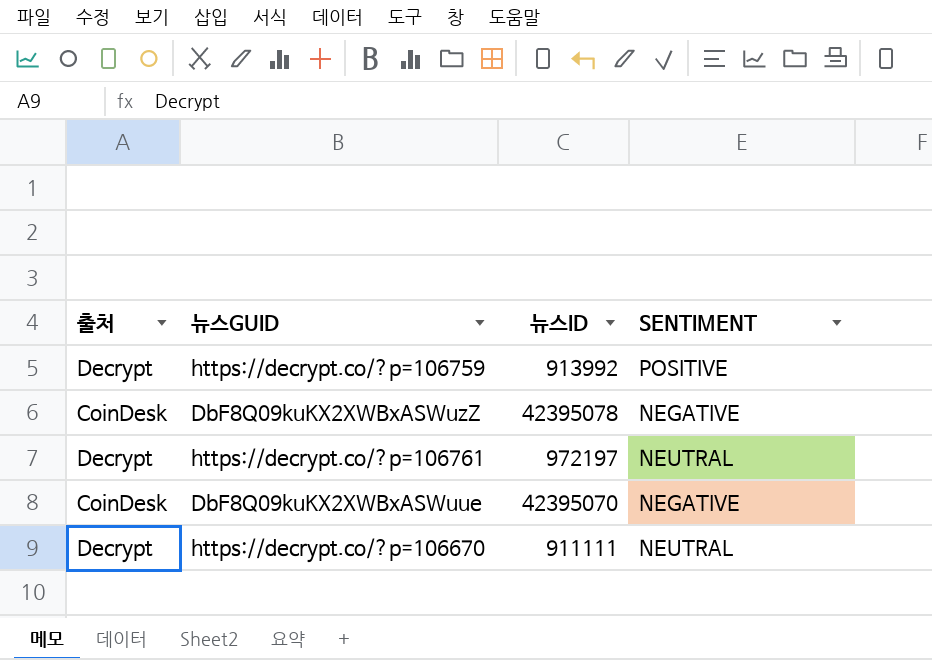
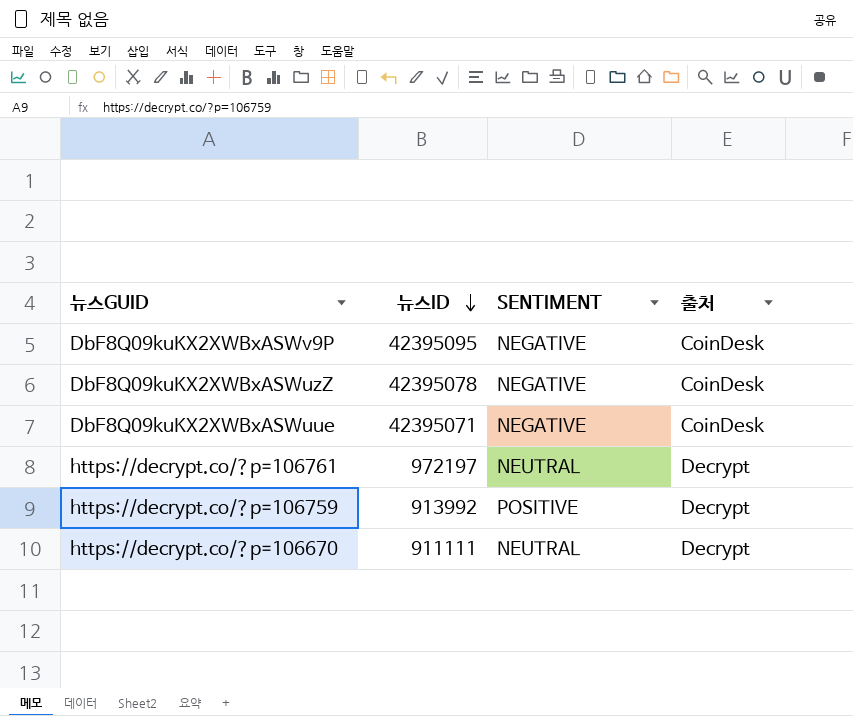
row order: none -> 뉴스ID descending
column 출처 | position: 1 -> 4
row DbF8Q09kuKX2XWBxASWv9P: none -> 42395095 | NEGATIVE | CoinDesk
DbF8Q09kuKX2XWBxASWuue | 뉴스ID: 42395070 -> 42395071

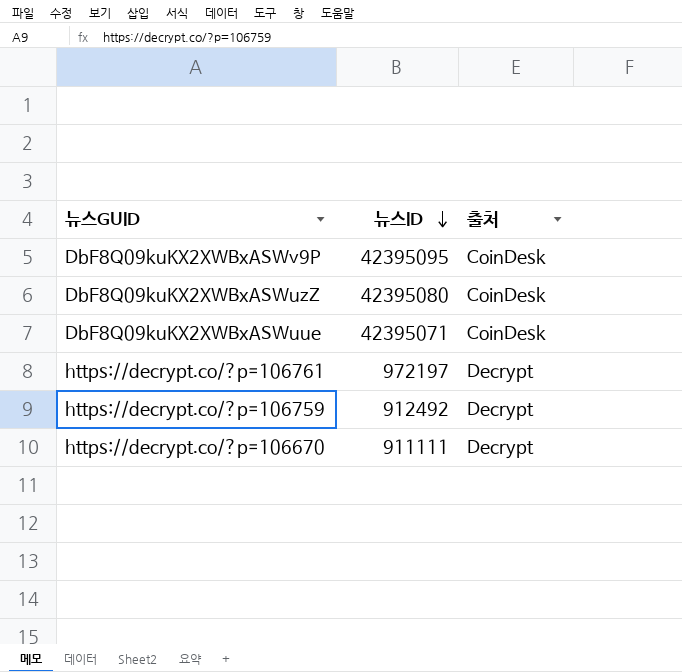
column SENTIMENT | position: 3 -> none
DbF8Q09kuKX2XWBxASWuzZ | 뉴스ID: 42395078 -> 42395080
https://decrypt.co/?p=106759 | 뉴스ID: 913992 -> 912492

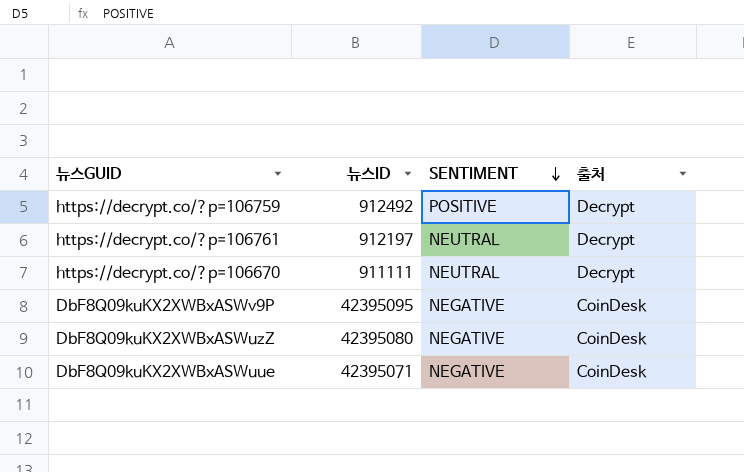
row order: 뉴스ID descending -> SENTIMENT descending
column SENTIMENT | position: none -> 3
https://decrypt.co/?p=106761 | 뉴스ID: 972197 -> 912197

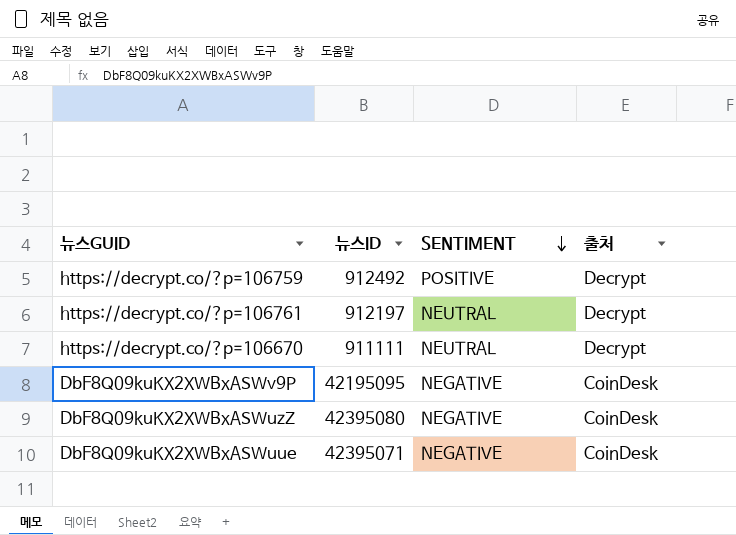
DbF8Q09kuKX2XWBxASWv9P | 뉴스ID: 42395095 -> 42195095

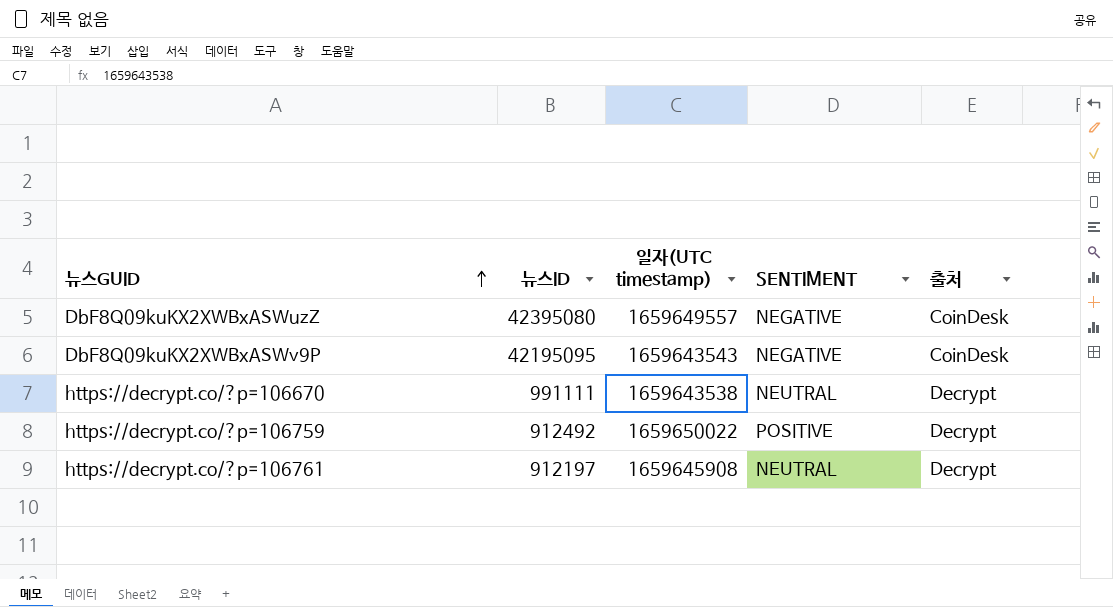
row order: SENTIMENT descending -> 뉴스GUID ascending
column 일자(UTC timestamp) | position: none -> 3
row DbF8Q09kuKX2XWBxASWuue: 42395071 | NEGATIVE | CoinDesk -> none
https://decrypt.co/?p=106670 | 뉴스ID: 911111 -> 991111

